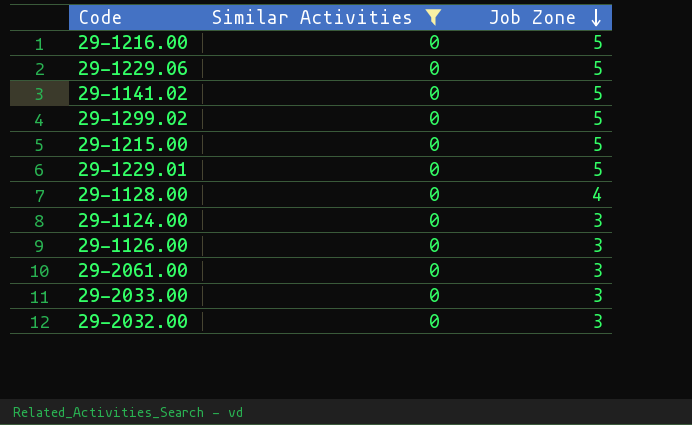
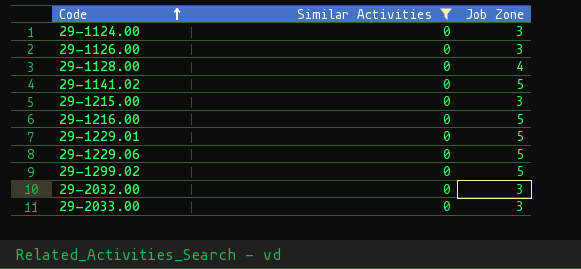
row order: Job Zone descending -> Code ascending
row 29-2061.00: 0 | 3 -> none
29-1215.00 | Job Zone: 5 -> 3

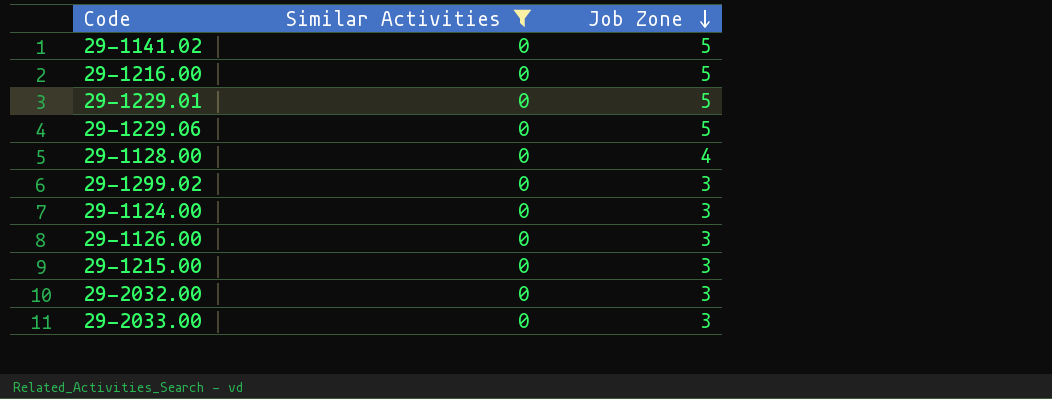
row order: Code ascending -> Job Zone descending
29-1299.02 | Job Zone: 5 -> 3

